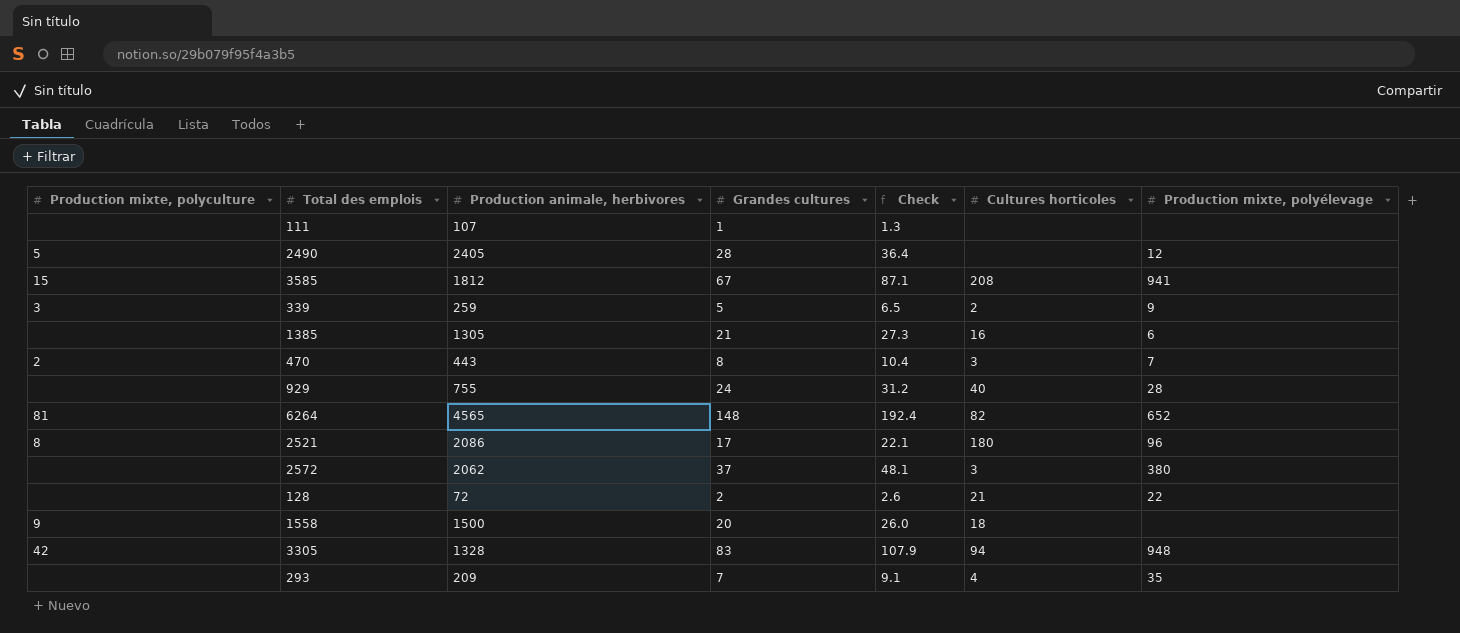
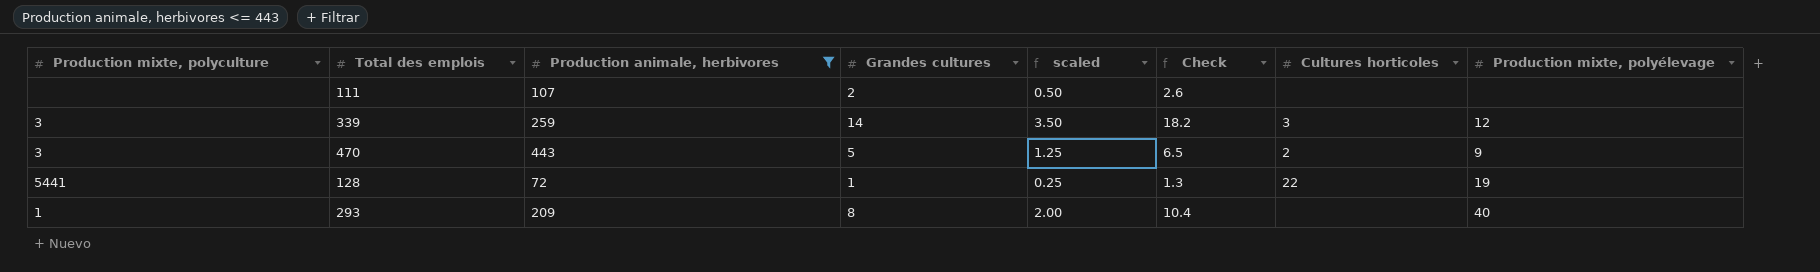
filter: none -> Production animale, herbivores <= 443
column scaled | formula: none -> [Grandes cultures] * 0.25
111 | Grandes cultures: 1 -> 2
111 | Check: 1.3 -> 2.6
339 | Grandes cultures: 5 -> 14
339 | Check: 6.5 -> 18.2
339 | Cultures horticoles: 2 -> 3
339 | Production mixte, polyélevage: 9 -> 12
470 | Production mixte, polyculture: 2 -> 3
470 | Grandes cultures: 8 -> 5
470 | Check: 10.4 -> 6.5
470 | Cultures horticoles: 3 -> 2
470 | Production mixte, polyélevage: 7 -> 9
128 | Production mixte, polyculture: none -> 5441
128 | Grandes cultures: 2 -> 1
128 | Check: 2.6 -> 1.3
128 | Cultures horticoles: 21 -> 22
128 | Production mixte, polyélevage: 22 -> 19
293 | Production mixte, polyculture: none -> 1
293 | Grandes cultures: 7 -> 8
293 | Check: 9.1 -> 10.4
293 | Cultures horticoles: 4 -> none
293 | Production mixte, polyélevage: 35 -> 40

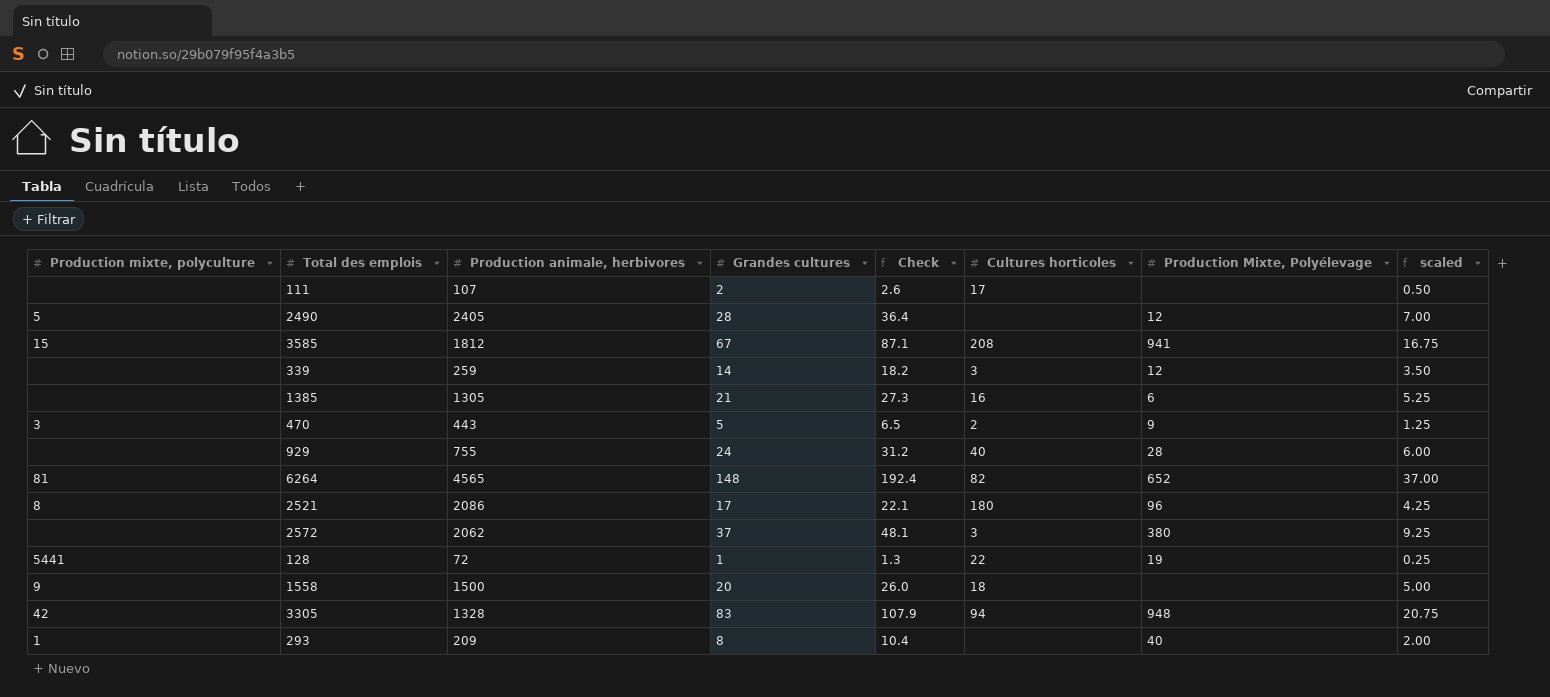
filter: Production animale, herbivores <= 443 -> none
column name: Production mixte, polyélevage -> Production Mixte, Polyélevage
column scaled | position: 5 -> 8
111 | Cultures horticoles: none -> 17
339 | Production mixte, polyculture: 3 -> none

